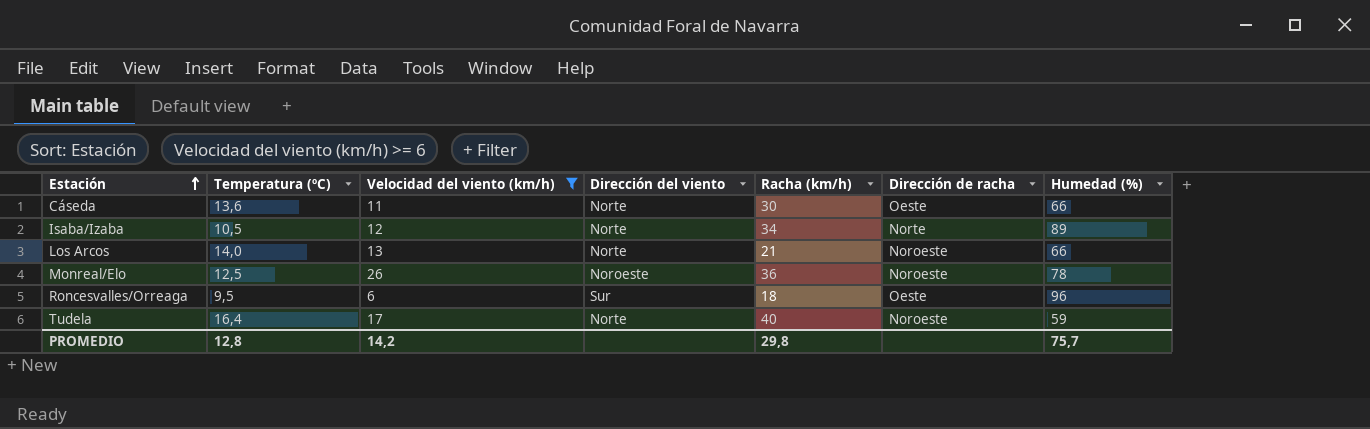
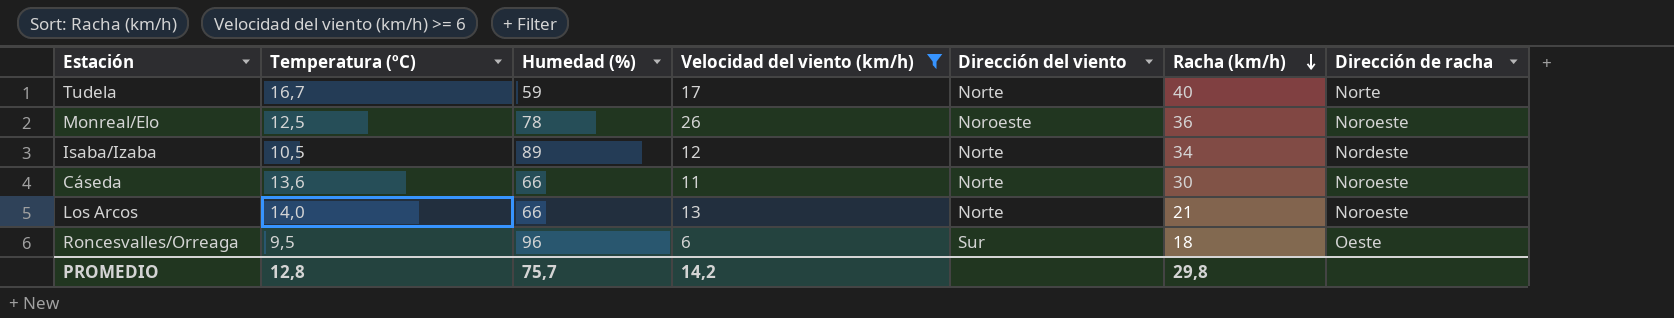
row order: Estación ascending -> Racha (km/h) descending
column Humedad (%) | position: 7 -> 3
Tudela | Temperatura (ºC): 16,4 -> 16,7
Tudela | Dirección de racha: Noroeste -> Norte
Isaba/Izaba | Dirección de racha: Norte -> Nordeste
Cáseda | Dirección de racha: Oeste -> Noroeste

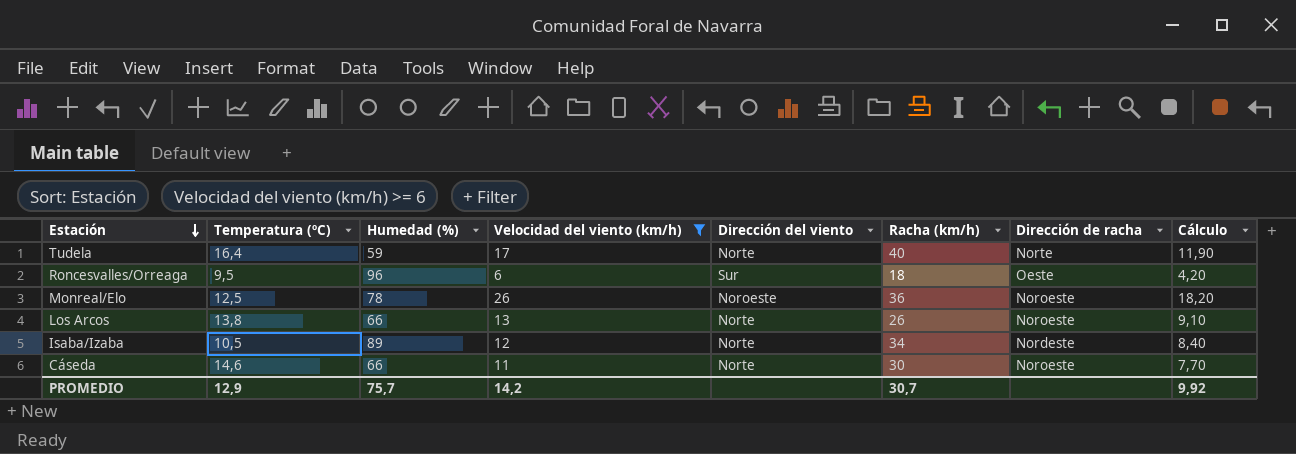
row order: Racha (km/h) descending -> Estación descending
column Cálculo | formula: none -> [Velocidad del viento (km/h)] * 0,7
Tudela | Temperatura (ºC): 16,7 -> 16,4
Los Arcos | Temperatura (ºC): 14,0 -> 13,8
Los Arcos | Racha (km/h): 21 -> 26
Cáseda | Temperatura (ºC): 13,6 -> 14,6
PROMEDIO | Temperatura (ºC): 12,8 -> 12,9
PROMEDIO | Racha (km/h): 29,8 -> 30,7

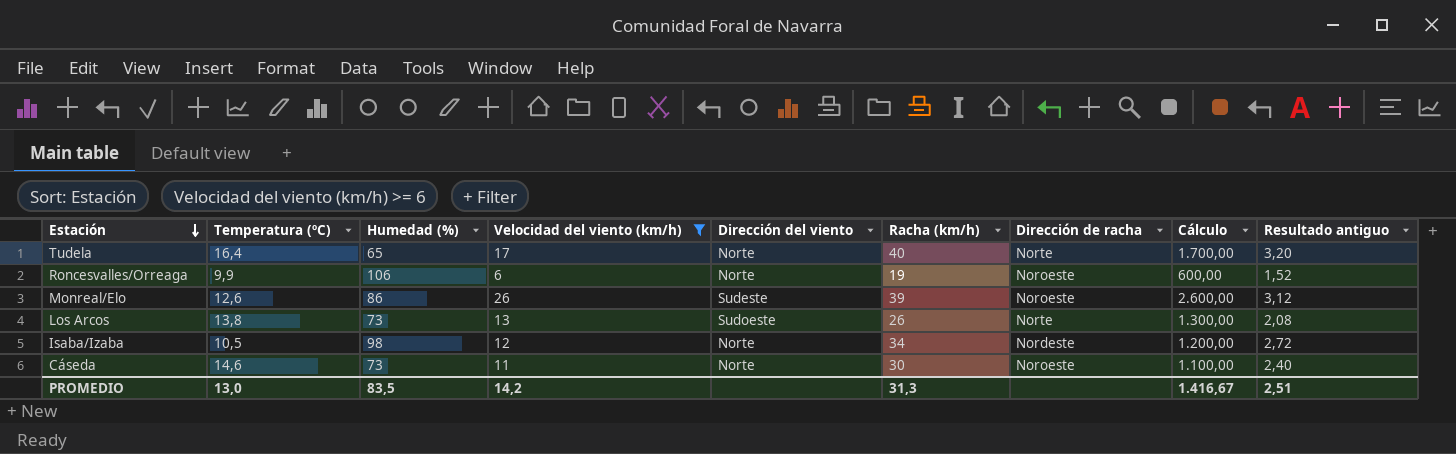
column Cálculo | formula: [Velocidad del viento (km/h)] * 0,7 -> [Velocidad del viento (km/h)] * 100
column Resultado antiguo | formula: none -> [Racha (km/h)] * 0,08
Tudela | Humedad (%): 59 -> 65
Roncesvalles/Orreaga | Temperatura (ºC): 9,5 -> 9,9
Roncesvalles/Orreaga | Humedad (%): 96 -> 106
Roncesvalles/Orreaga | Dirección del viento: Sur -> Norte
Roncesvalles/Orreaga | Racha (km/h): 18 -> 19
Roncesvalles/Orreaga | Dirección de racha: Oeste -> Noroeste
Monreal/Elo | Temperatura (ºC): 12,5 -> 12,6
Monreal/Elo | Humedad (%): 78 -> 86
Monreal/Elo | Dirección del viento: Noroeste -> Sudeste
Monreal/Elo | Racha (km/h): 36 -> 39
Los Arcos | Humedad (%): 66 -> 73
Los Arcos | Dirección del viento: Norte -> Sudoeste
Los Arcos | Dirección de racha: Noroeste -> Norte
Isaba/Izaba | Humedad (%): 89 -> 98
Cáseda | Humedad (%): 66 -> 73
PROMEDIO | Temperatura (ºC): 12,9 -> 13,0
PROMEDIO | Humedad (%): 75,7 -> 83,5
PROMEDIO | Racha (km/h): 30,7 -> 31,3
PROMEDIO | Cálculo: 9,92 -> 1.416,67

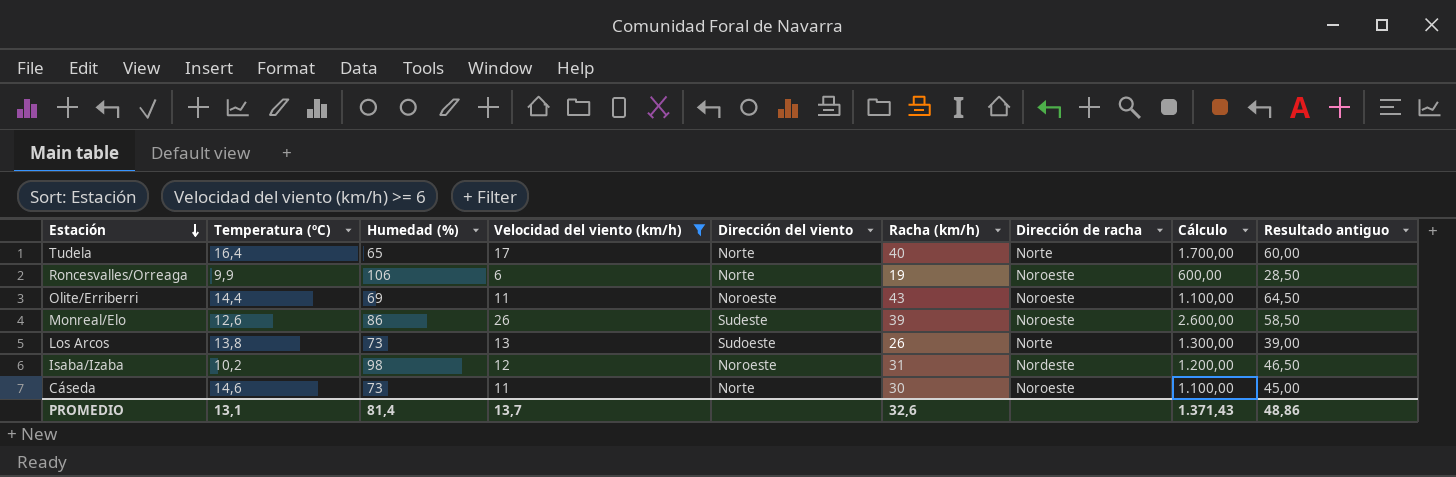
column Resultado antiguo | formula: [Racha (km/h)] * 0,08 -> [Racha (km/h)] * 1,5
row Olite/Erriberri: none -> 14,4 | 69 | 11 | Noroeste | 43 | Noroeste | 1.100,00 | 64,50
Isaba/Izaba | Temperatura (ºC): 10,5 -> 10,2
Isaba/Izaba | Dirección del viento: Norte -> Noroeste
Isaba/Izaba | Racha (km/h): 34 -> 31
PROMEDIO | Temperatura (ºC): 13,0 -> 13,1
PROMEDIO | Humedad (%): 83,5 -> 81,4
PROMEDIO | Velocidad del viento (km/h): 14,2 -> 13,7
PROMEDIO | Racha (km/h): 31,3 -> 32,6
PROMEDIO | Cálculo: 1.416,67 -> 1.371,43
PROMEDIO | Resultado antiguo: 2,51 -> 48,86

